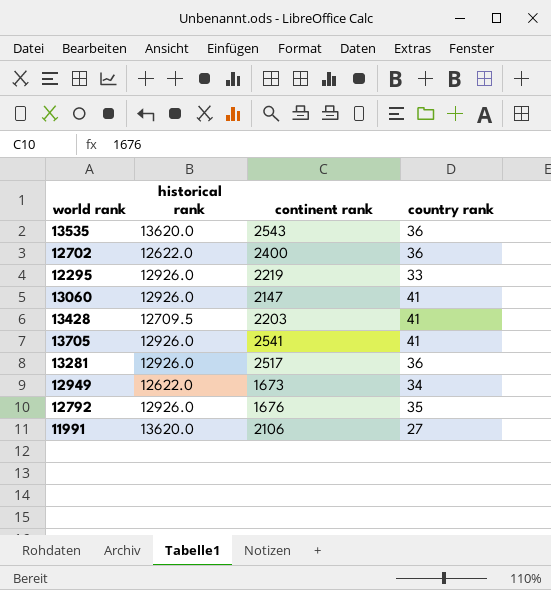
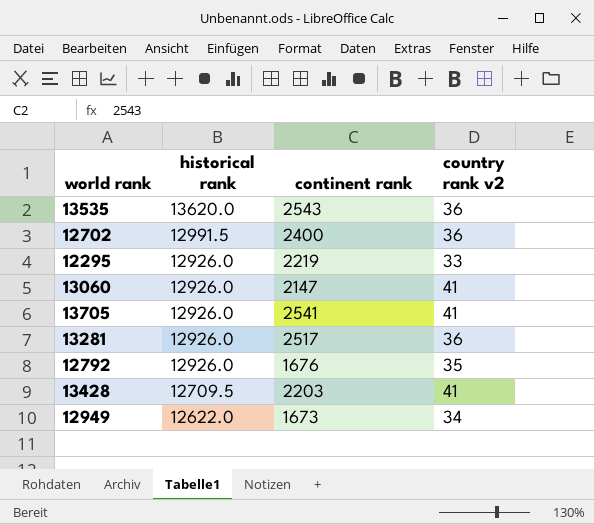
row order: none -> historical rank descending
column name: country rank -> country rank v2
row 11991: 13620.0 | 2106 | 27 -> none
12702 | historical rank: 12622.0 -> 12991.5

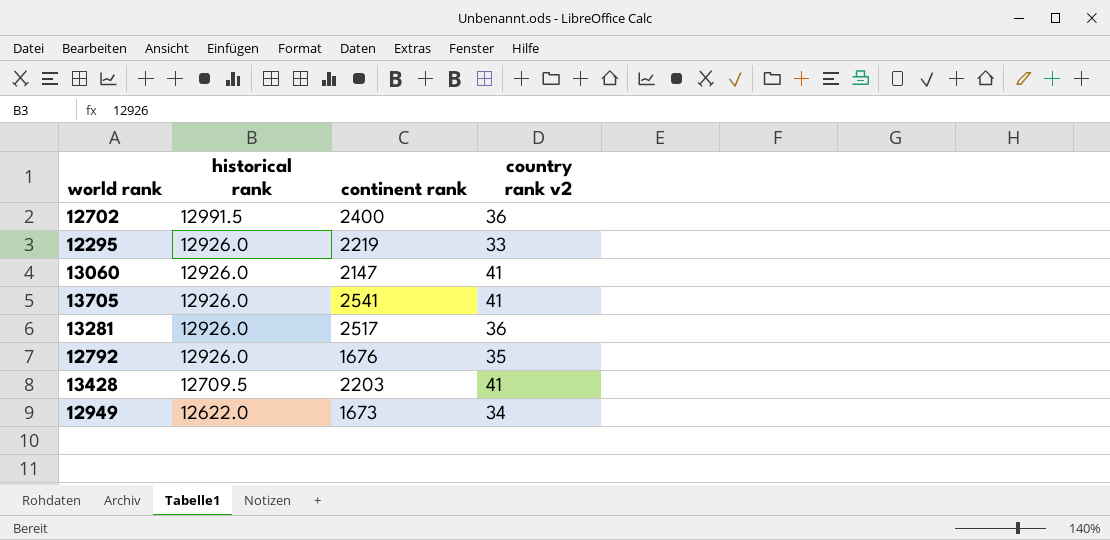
row 13535: 13620.0 | 2543 | 36 -> none

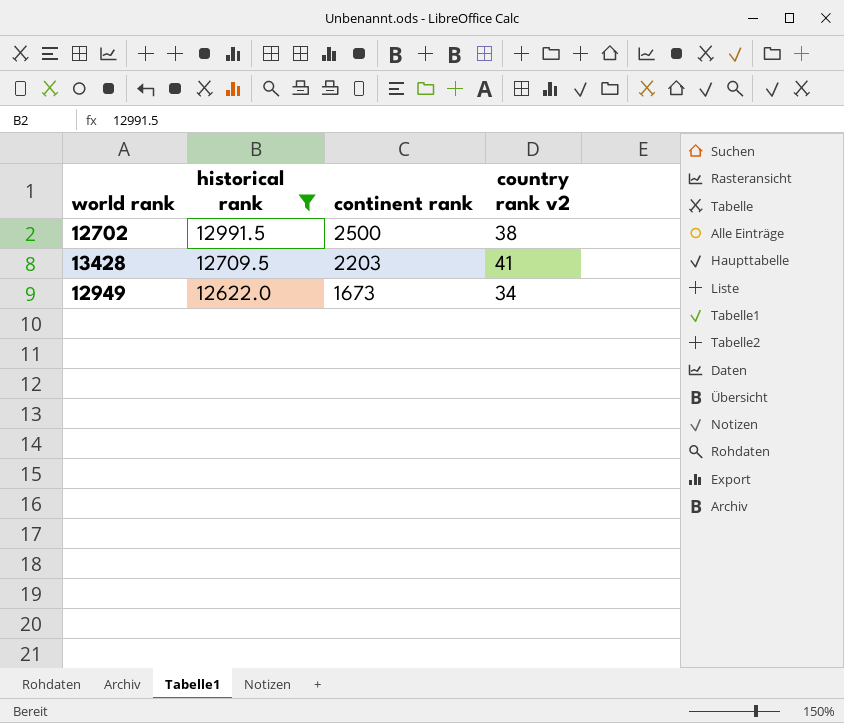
filter: none -> historical rank != 12926.0
12702 | continent rank: 2400 -> 2500
12702 | country rank v2: 36 -> 38

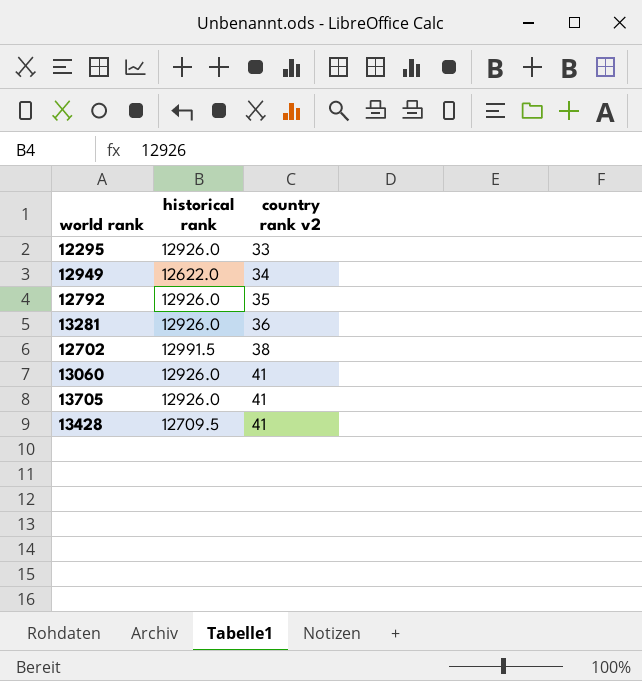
filter: historical rank != 12926.0 -> none
row order: historical rank descending -> country rank v2 ascending
column continent rank | position: 3 -> none

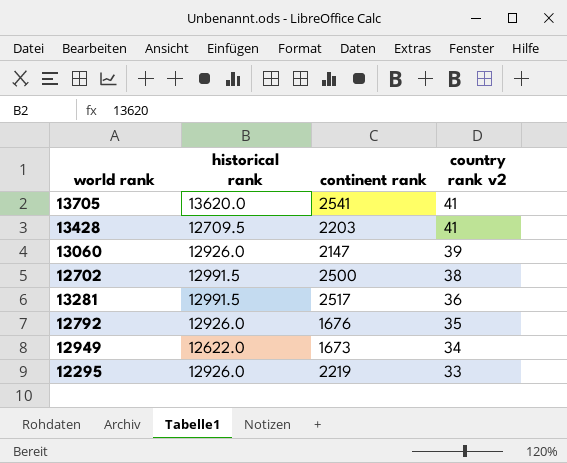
row order: country rank v2 ascending -> country rank v2 descending
column continent rank | position: none -> 3
13705 | historical rank: 12926.0 -> 13620.0
13060 | country rank v2: 41 -> 39
13281 | historical rank: 12926.0 -> 12991.5

